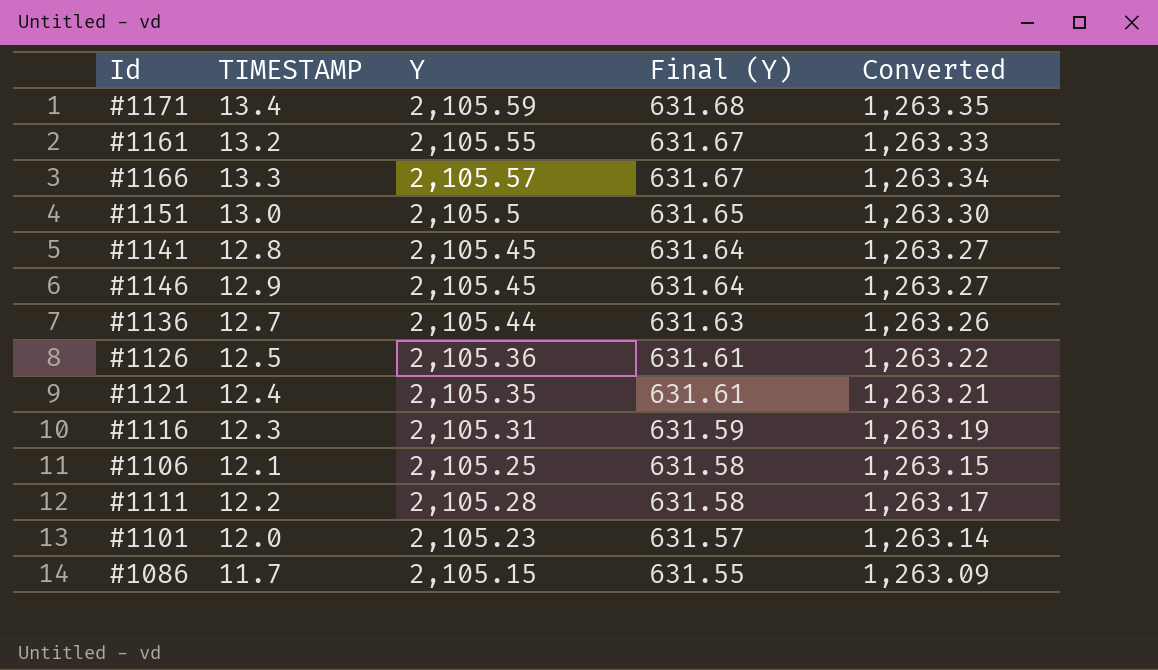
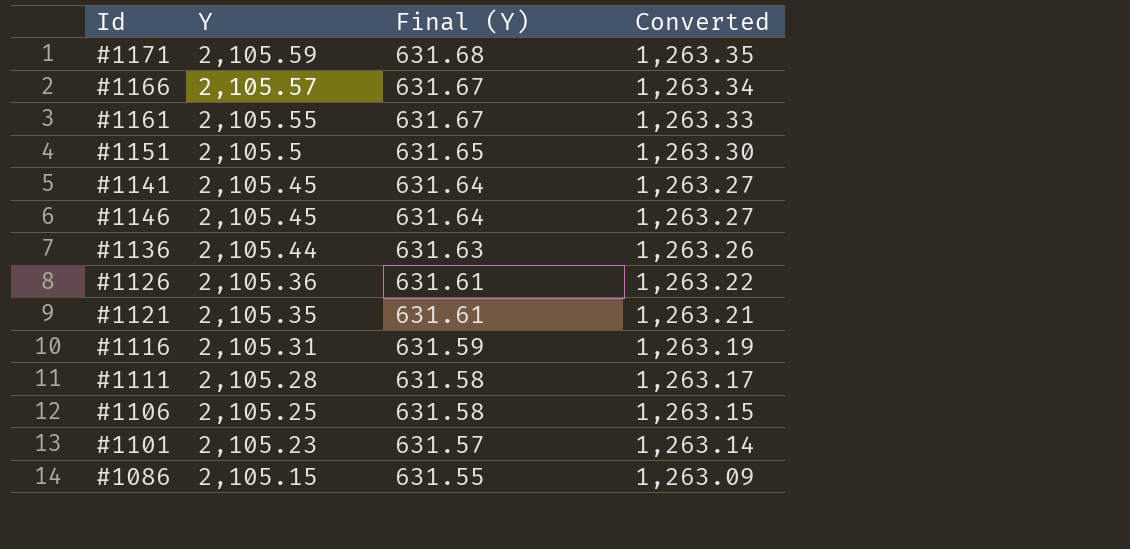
row order: Final (Y) descending -> Y descending
column TIMESTAMP | position: 2 -> none

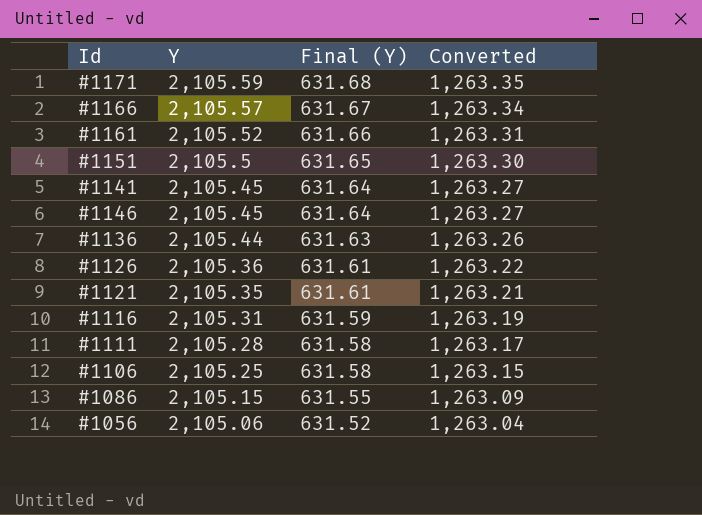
row #1101: 2,105.23 | 631.57 | 1,263.14 -> none
#1161 | Y: 2,105.55 -> 2,105.52
#1161 | Final (Y): 631.67 -> 631.66
#1161 | Converted: 1,263.33 -> 1,263.31
row #1056: none -> 2,105.06 | 631.52 | 1,263.04

